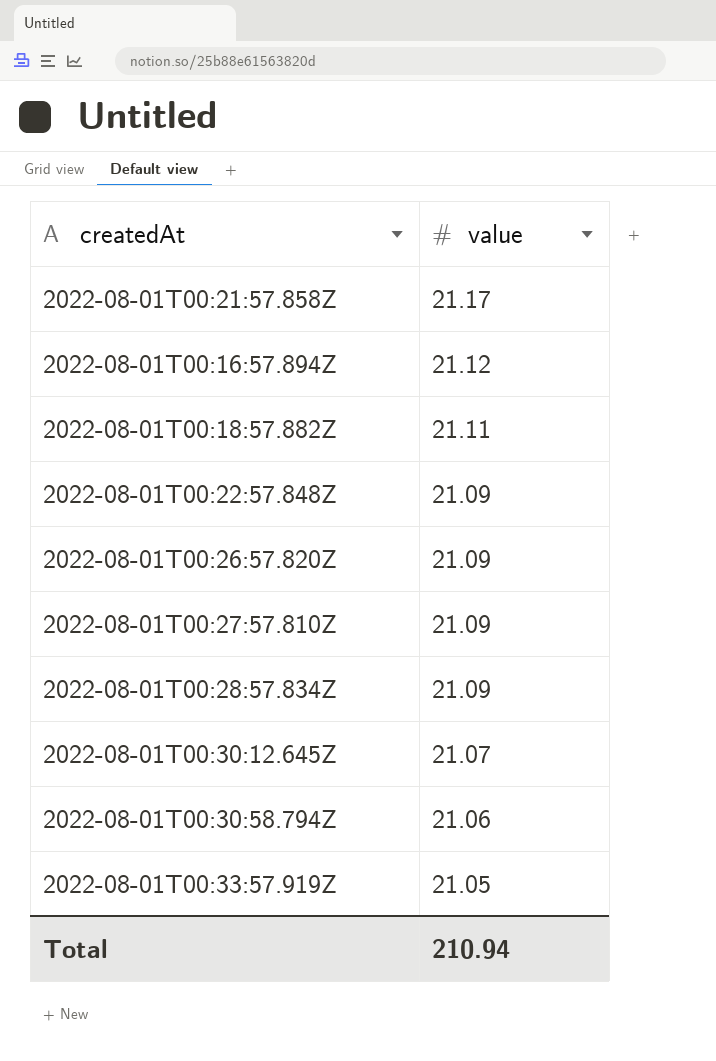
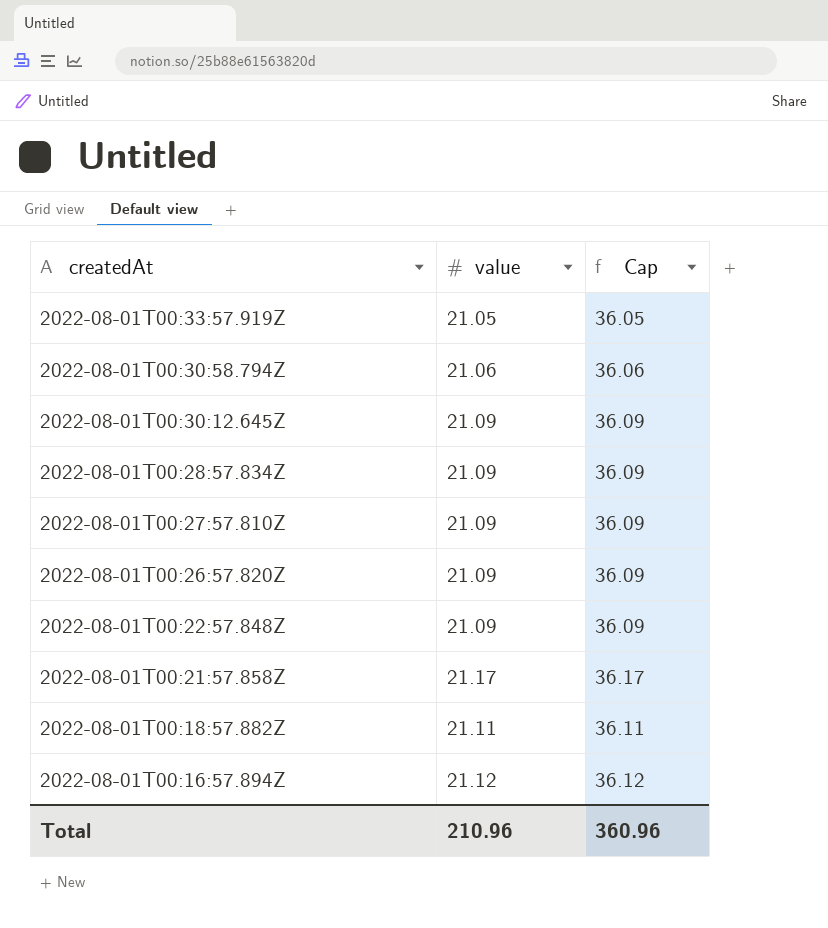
row order: value descending -> createdAt descending
column Cap | formula: none -> [value] + 15
2022-08-01T00:30:12.645Z | value: 21.07 -> 21.09
Total | value: 210.94 -> 210.96

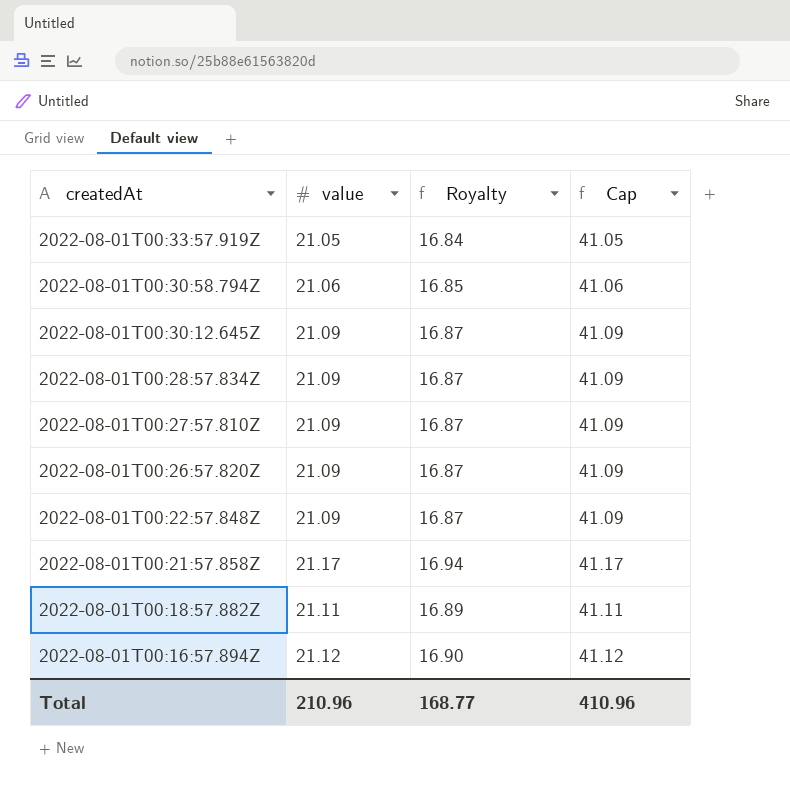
column Royalty | formula: none -> [value] * 0.8
column Cap | formula: [value] + 15 -> [value] + 20
Total | Cap: 360.96 -> 410.96

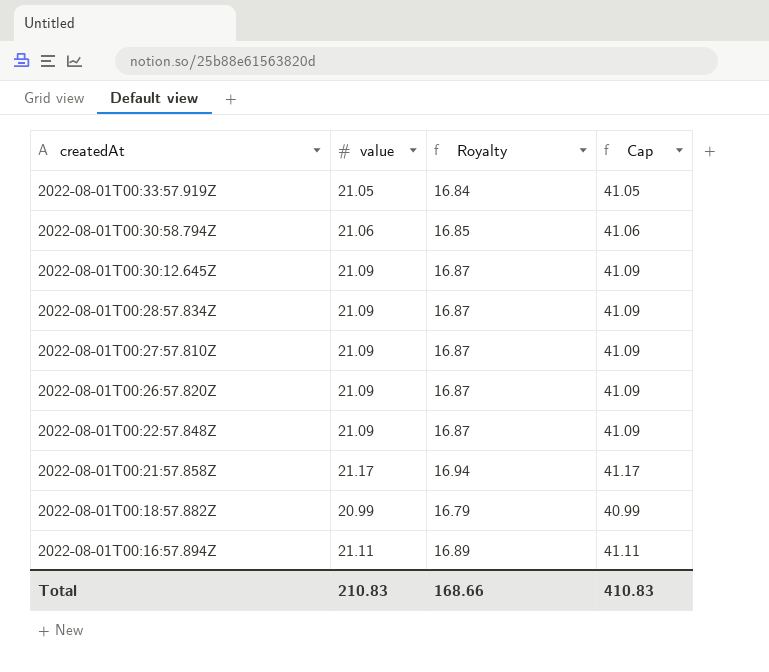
2022-08-01T00:18:57.882Z | value: 21.11 -> 20.99
2022-08-01T00:18:57.882Z | Royalty: 16.89 -> 16.79
2022-08-01T00:18:57.882Z | Cap: 41.11 -> 40.99
2022-08-01T00:16:57.894Z | value: 21.12 -> 21.11
2022-08-01T00:16:57.894Z | Royalty: 16.90 -> 16.89
2022-08-01T00:16:57.894Z | Cap: 41.12 -> 41.11
Total | value: 210.96 -> 210.83
Total | Royalty: 168.77 -> 168.66
Total | Cap: 410.96 -> 410.83

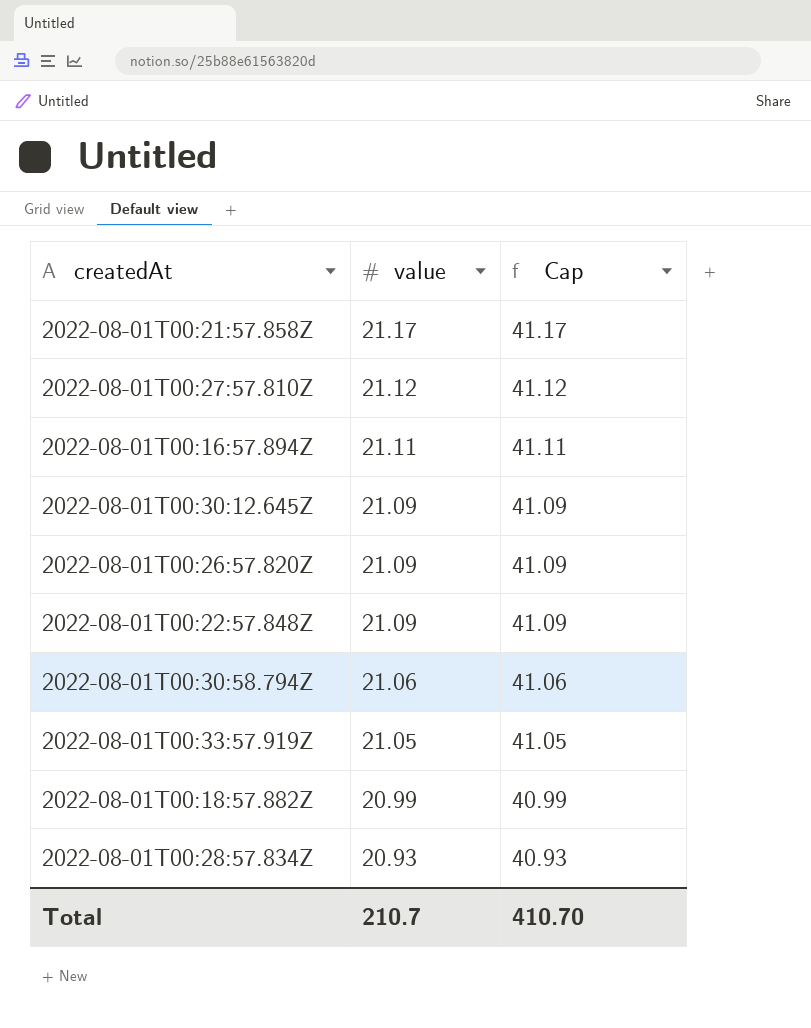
row order: createdAt descending -> value descending
column Royalty | formula: [value] * 0.8 -> none
2022-08-01T00:27:57.810Z | value: 21.09 -> 21.12
2022-08-01T00:27:57.810Z | Cap: 41.09 -> 41.12
2022-08-01T00:28:57.834Z | value: 21.09 -> 20.93
2022-08-01T00:28:57.834Z | Cap: 41.09 -> 40.93
Total | value: 210.83 -> 210.7
Total | Cap: 410.83 -> 410.70

